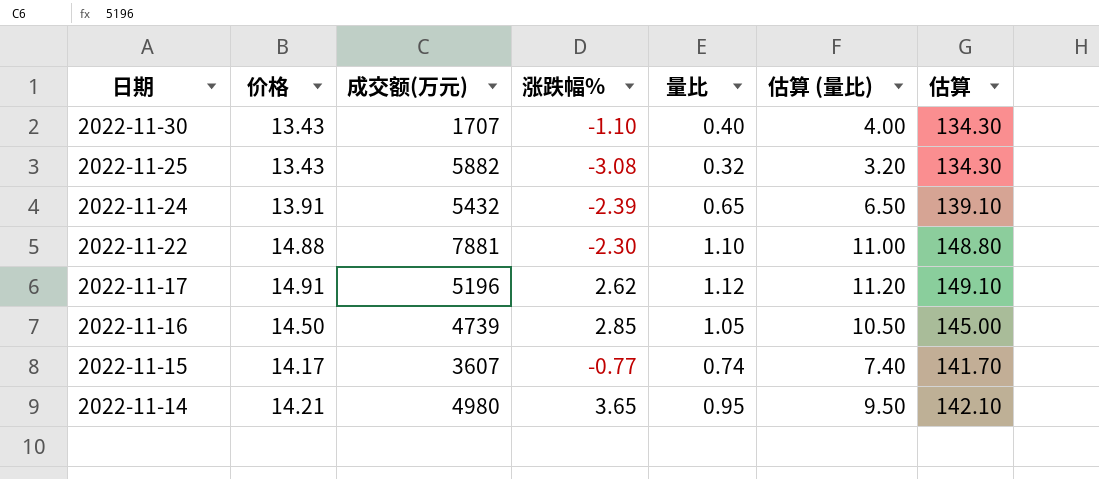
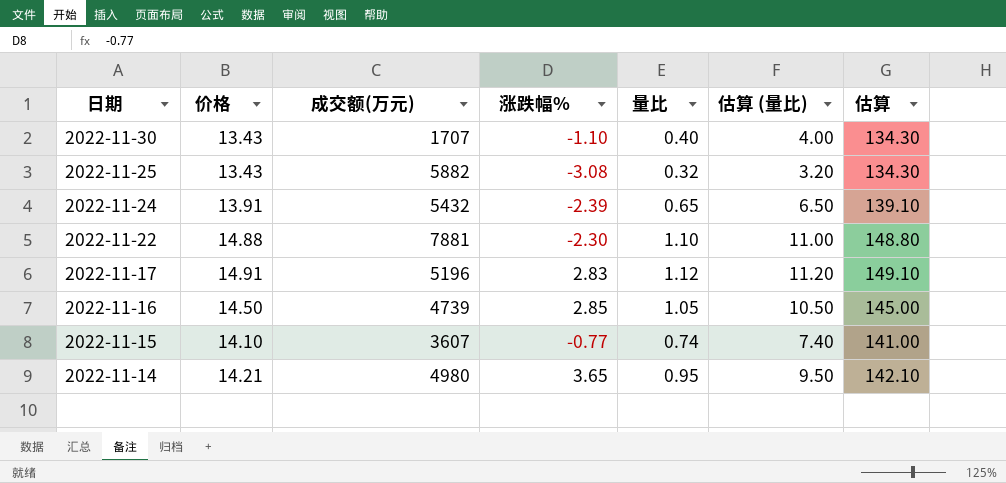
2022-11-17 | 涨跌幅%: 2.62 -> 2.83
2022-11-15 | 价格: 14.17 -> 14.10
2022-11-15 | 估算: 141.70 -> 141.00

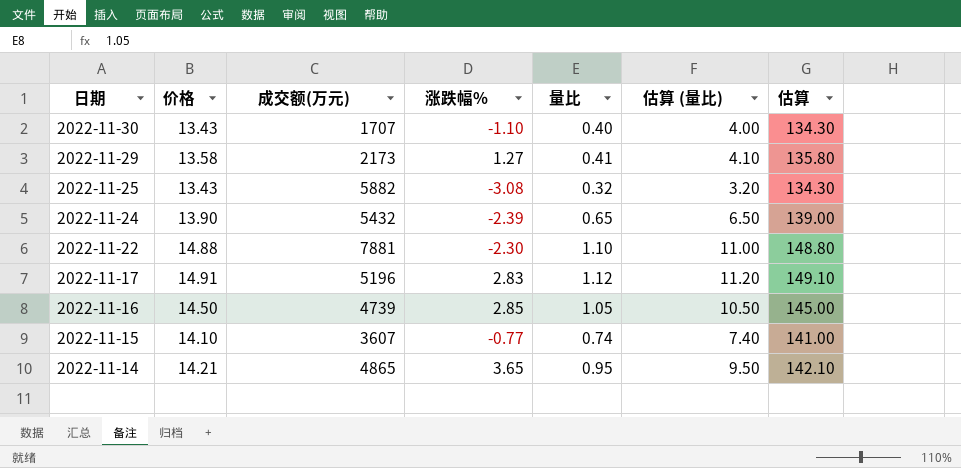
row 2022-11-29: none -> 13.58 | 2173 | 1.27 | 0.41 | 4.10 | 135.80
2022-11-24 | 价格: 13.91 -> 13.90
2022-11-24 | 估算: 139.10 -> 139.00
2022-11-14 | 成交额(万元): 4980 -> 4865

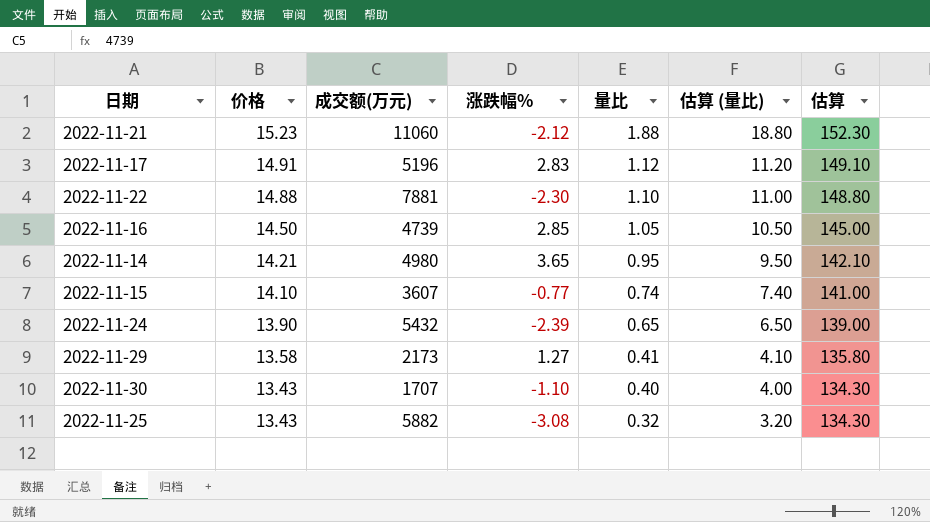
row order: 日期 descending -> 价格 descending
row 2022-11-21: none -> 15.23 | 11060 | -2.12 | 1.88 | 18.80 | 152.30
2022-11-14 | 成交额(万元): 4865 -> 4980

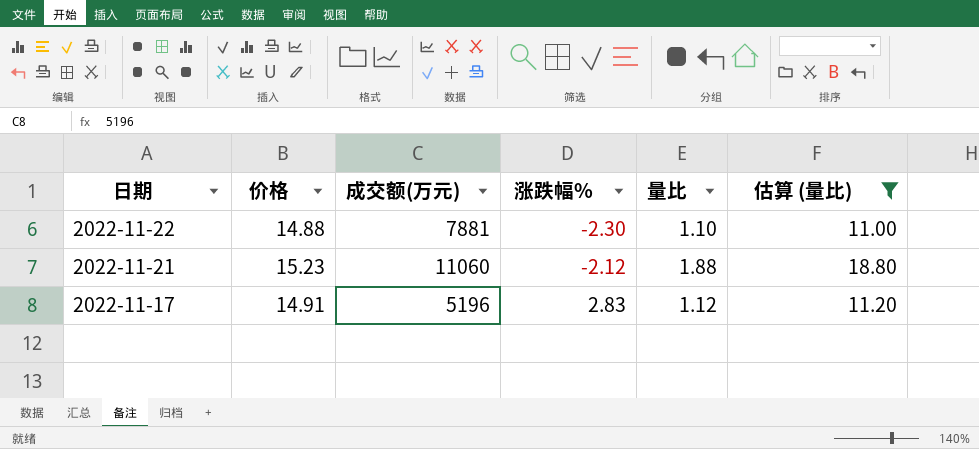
filter: none -> 估算 (量比) >= 11.00
row order: 价格 descending -> 日期 descending
column 估算 | formula: [价格] * 10 -> none

